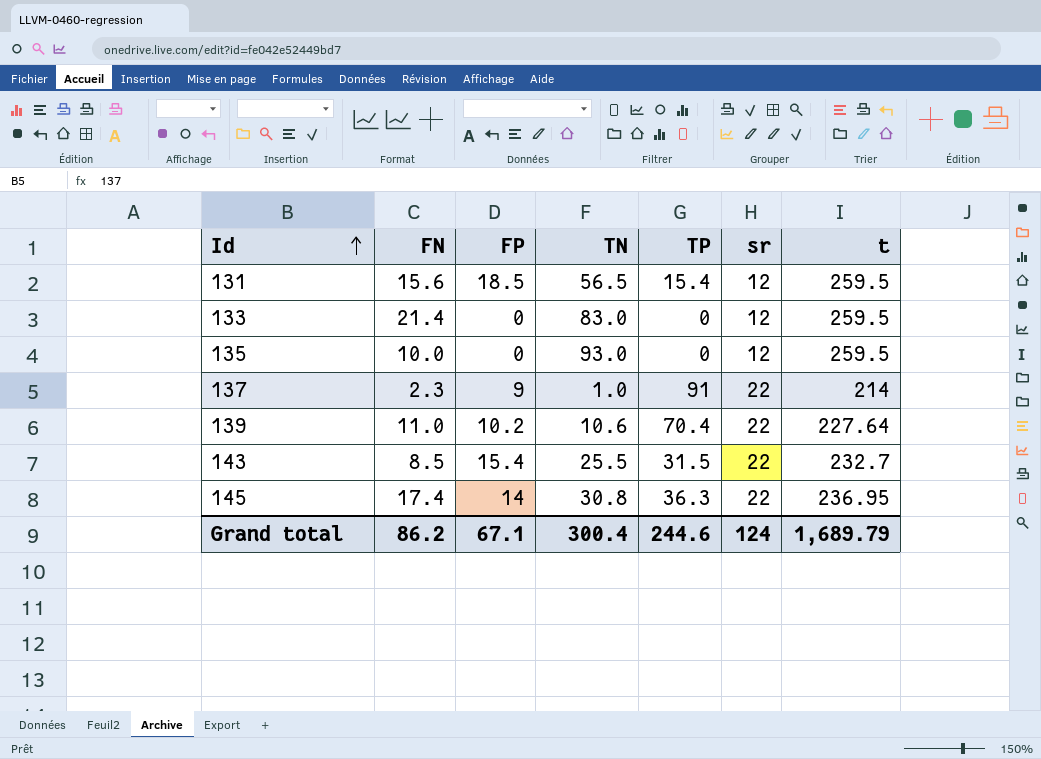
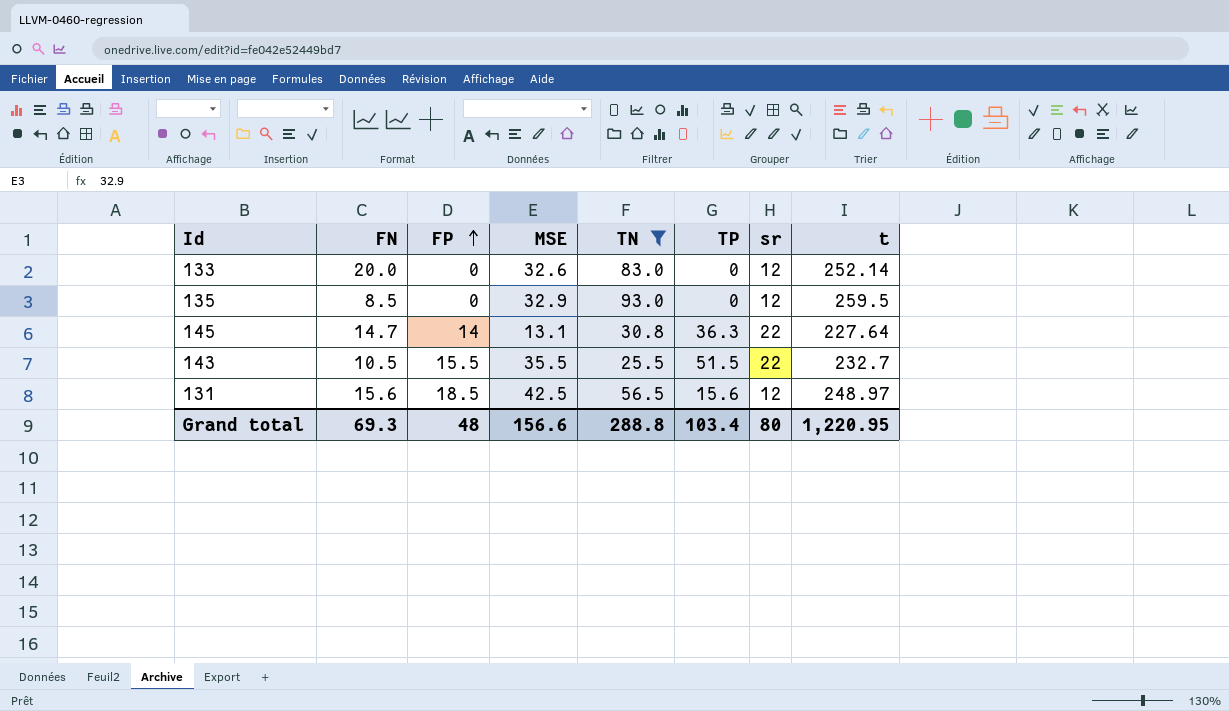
filter: none -> TN >= 25.5
row order: Id ascending -> FP ascending
column MSE | position: none -> 4
133 | FN: 21.4 -> 20.0
133 | t: 259.5 -> 252.14
135 | FN: 10.0 -> 8.5
145 | FN: 17.4 -> 14.7
145 | t: 236.95 -> 227.64
143 | FN: 8.5 -> 10.5
143 | FP: 15.4 -> 15.5
143 | TP: 31.5 -> 51.5
131 | TP: 15.4 -> 15.6
131 | t: 259.5 -> 248.97
Grand total | FN: 86.2 -> 69.3
Grand total | FP: 67.1 -> 48
Grand total | TN: 300.4 -> 288.8
Grand total | TP: 244.6 -> 103.4
Grand total | sr: 124 -> 80
Grand total | t: 1,689.79 -> 1,220.95

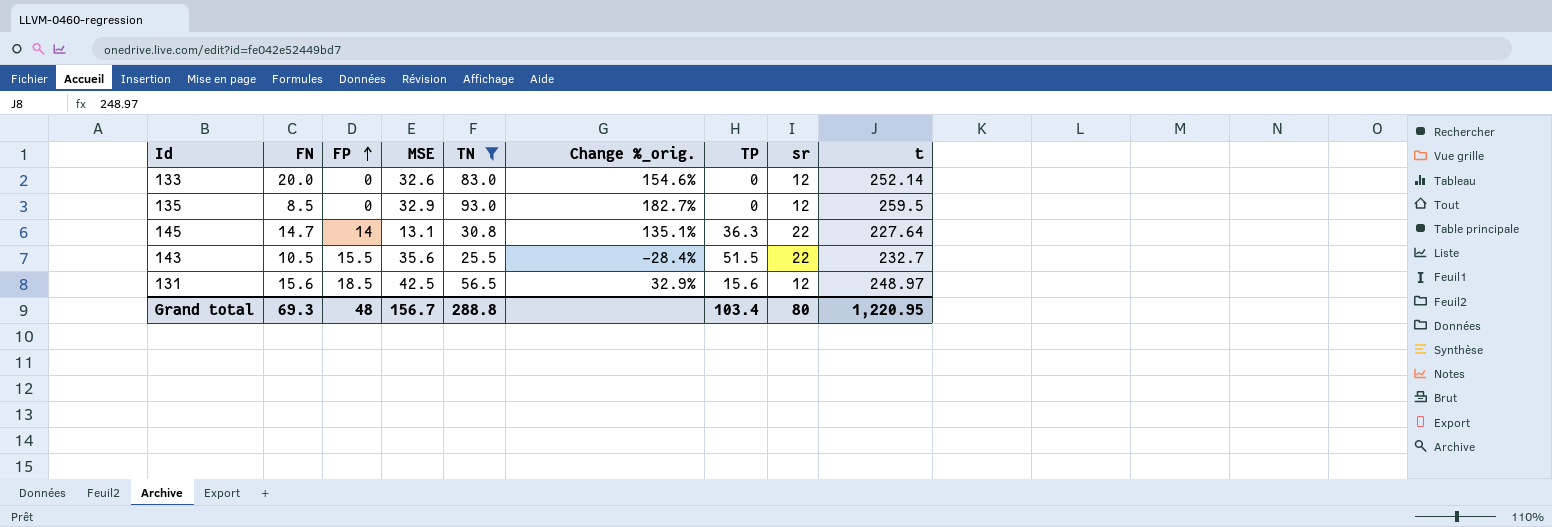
column Change %_orig. | formula: none -> ([TN] - [MSE]) / [MSE]
143 | MSE: 35.5 -> 35.6
Grand total | MSE: 156.6 -> 156.7

